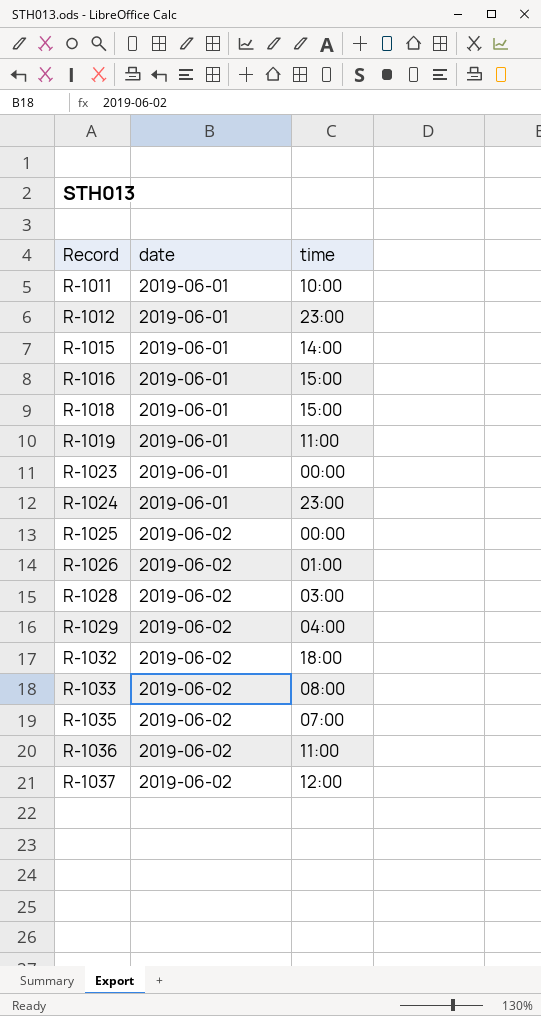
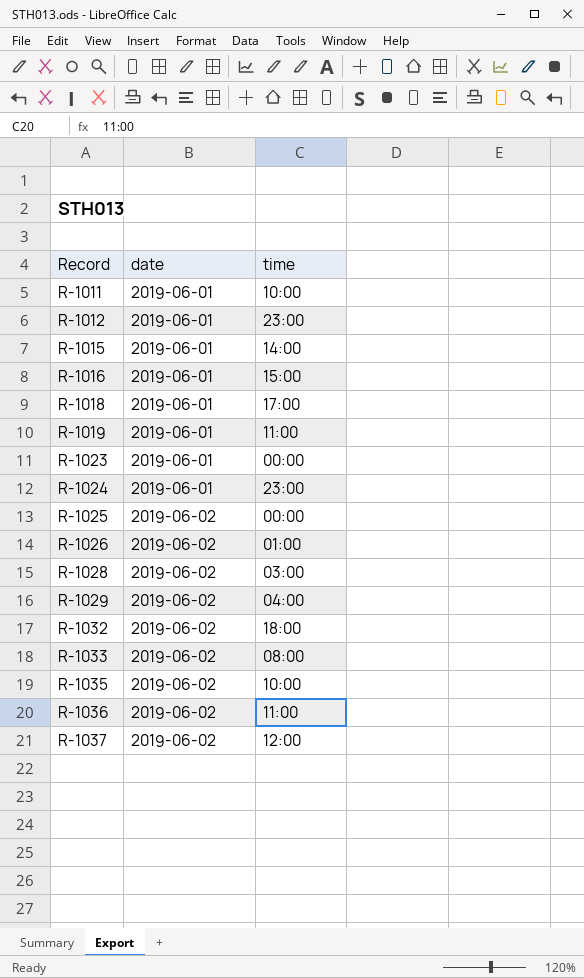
R-1018 | time: 15:00 -> 17:00
R-1035 | time: 07:00 -> 10:00

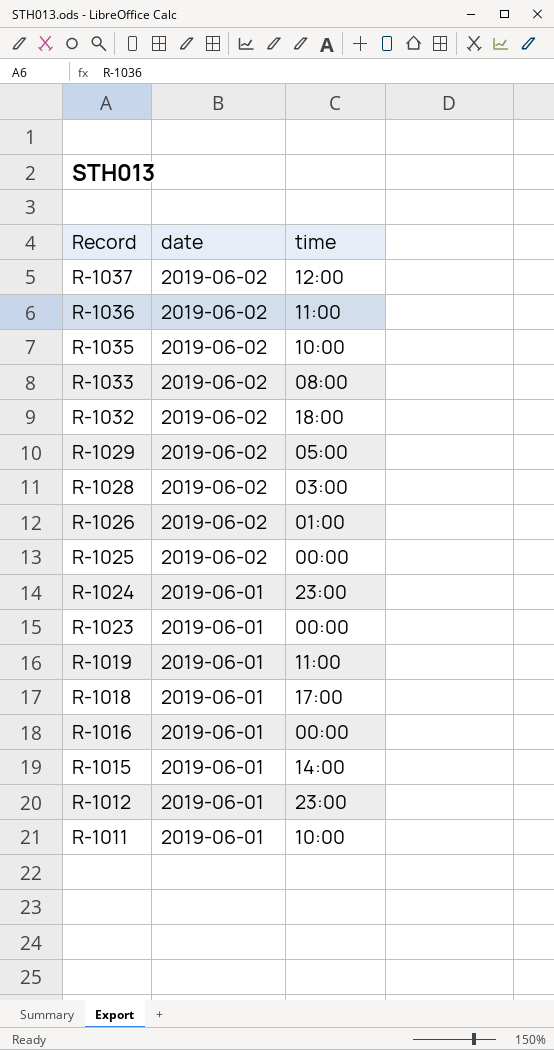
row order: Record ascending -> Record descending
R-1029 | time: 04:00 -> 05:00
R-1016 | time: 15:00 -> 00:00

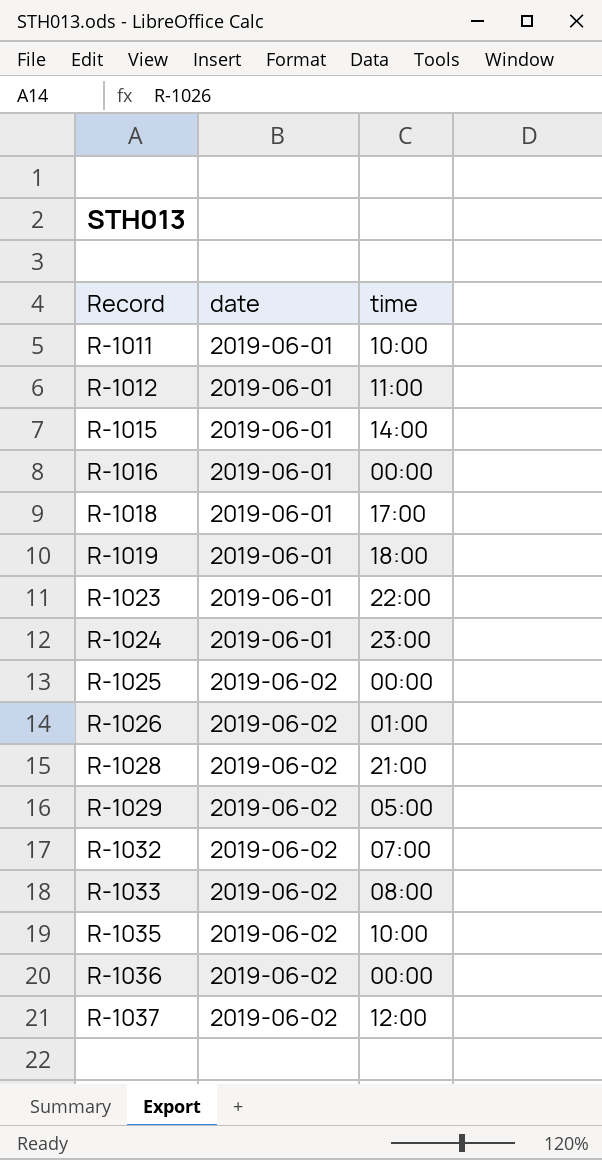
row order: Record descending -> Record ascending
R-1012 | time: 23:00 -> 11:00
R-1019 | time: 11:00 -> 18:00
R-1023 | time: 00:00 -> 22:00
R-1028 | time: 03:00 -> 21:00
R-1032 | time: 18:00 -> 07:00
R-1036 | time: 11:00 -> 00:00

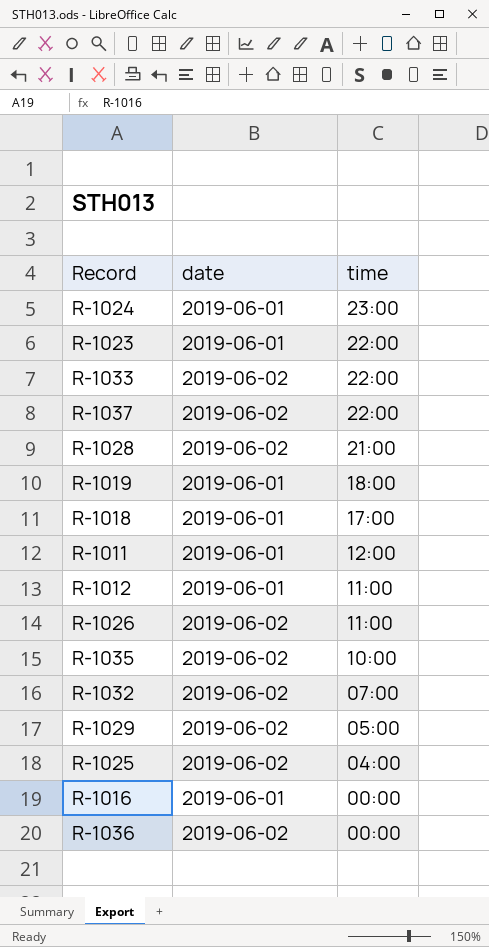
row order: Record ascending -> time descending
row R-1015: 2019-06-01 | 14:00 -> none
R-1033 | time: 08:00 -> 22:00
R-1037 | time: 12:00 -> 22:00
R-1011 | time: 10:00 -> 12:00
R-1026 | time: 01:00 -> 11:00
R-1025 | time: 00:00 -> 04:00

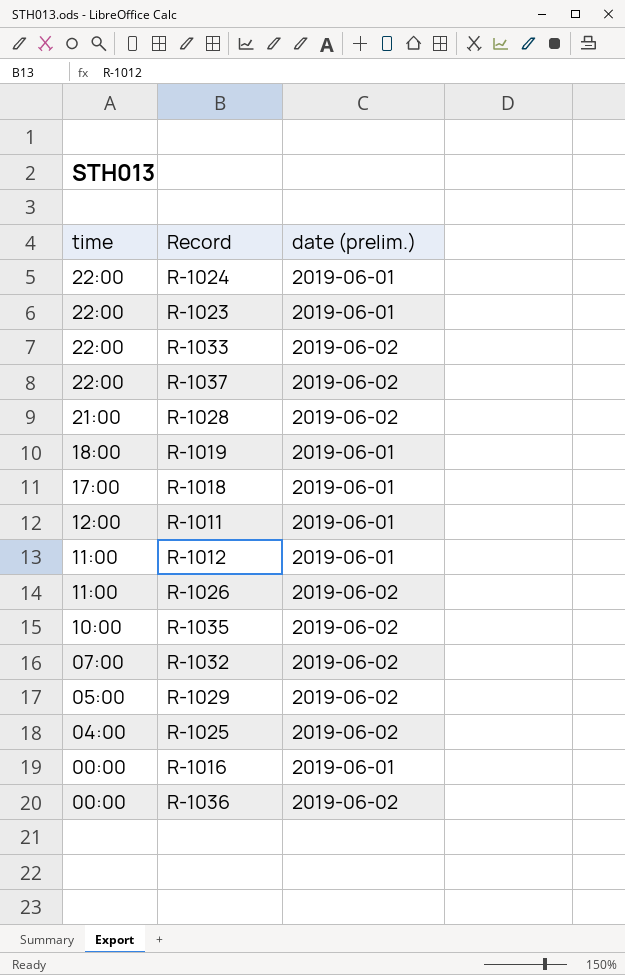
column time | position: 3 -> 1
column name: date -> date (prelim.)
R-1024 | time: 23:00 -> 22:00

